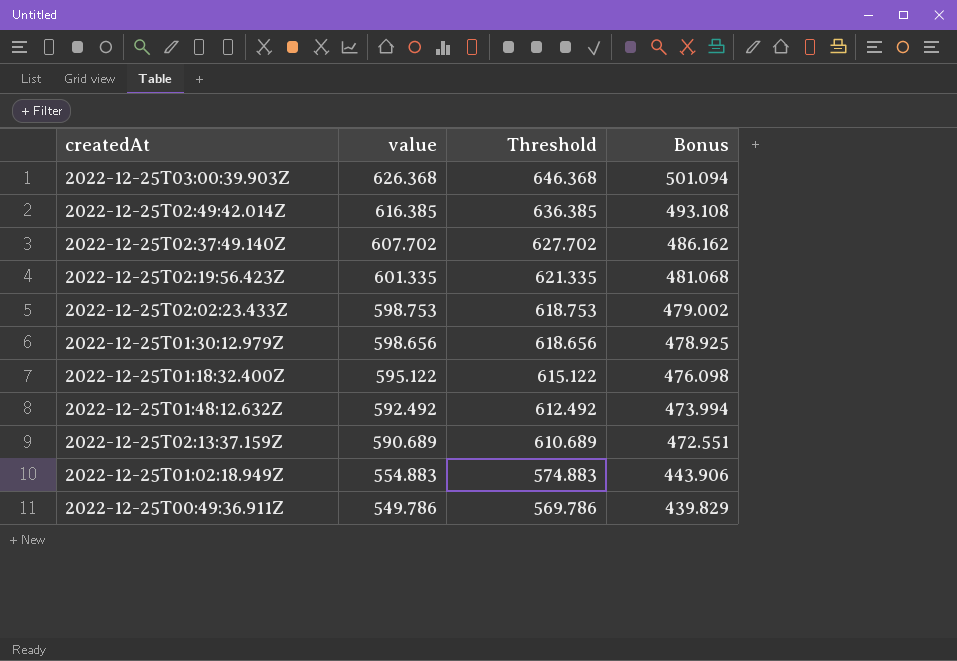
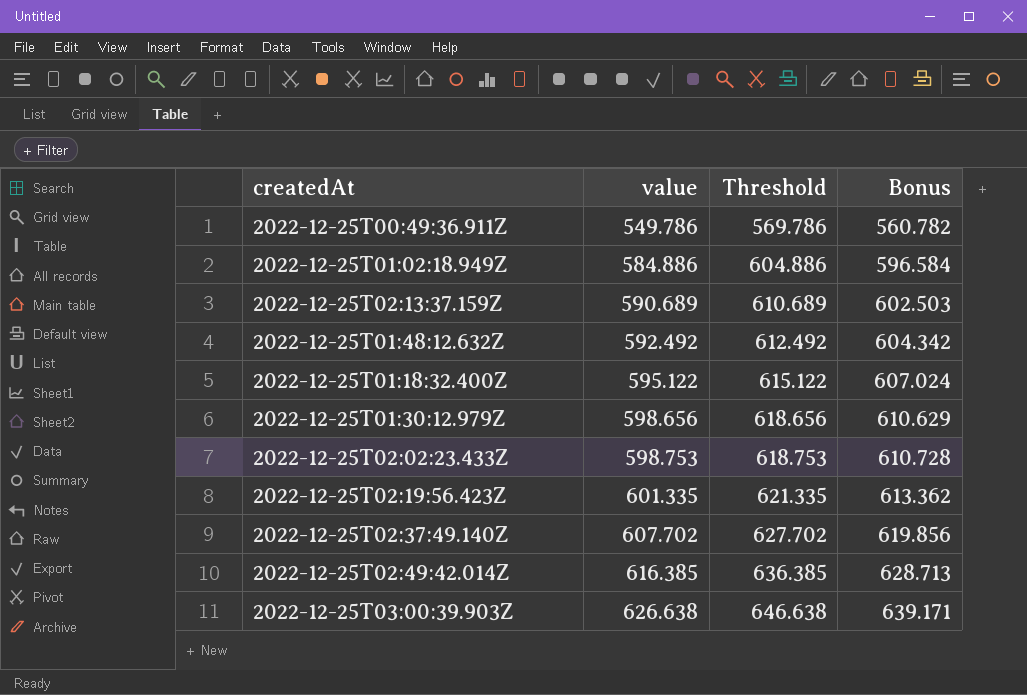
row order: value descending -> value ascending
column Bonus | formula: [value] * 0.8 -> [value] * 1.02
2022-12-25T01:02:18.949Z | value: 554.883 -> 584.886
2022-12-25T01:02:18.949Z | Threshold: 574.883 -> 604.886
2022-12-25T03:00:39.903Z | value: 626.368 -> 626.638
2022-12-25T03:00:39.903Z | Threshold: 646.368 -> 646.638

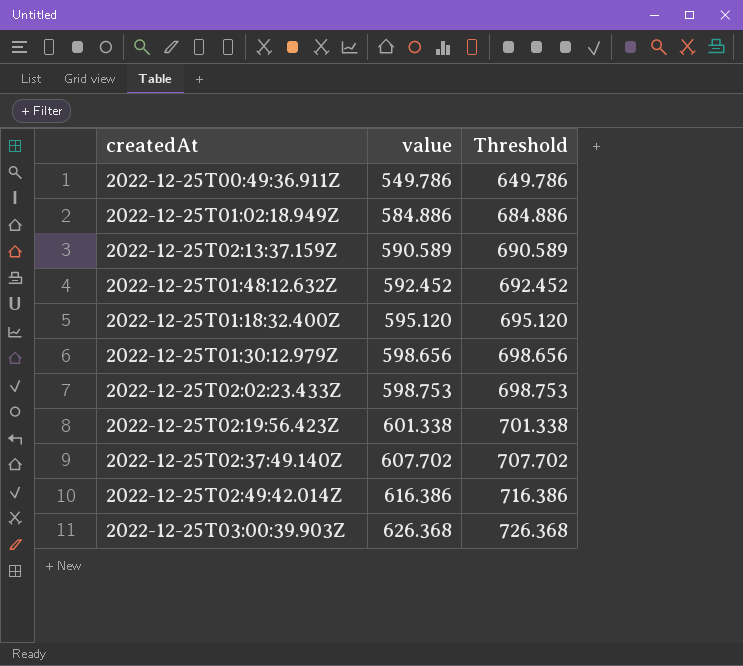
column Bonus | formula: [value] * 1.02 -> none
column Threshold | formula: [value] + 20 -> [value] + 100
2022-12-25T02:13:37.159Z | value: 590.689 -> 590.589
2022-12-25T01:48:12.632Z | value: 592.492 -> 592.452
2022-12-25T01:18:32.400Z | value: 595.122 -> 595.120
2022-12-25T02:19:56.423Z | value: 601.335 -> 601.338
2022-12-25T02:49:42.014Z | value: 616.385 -> 616.386
2022-12-25T03:00:39.903Z | value: 626.638 -> 626.368

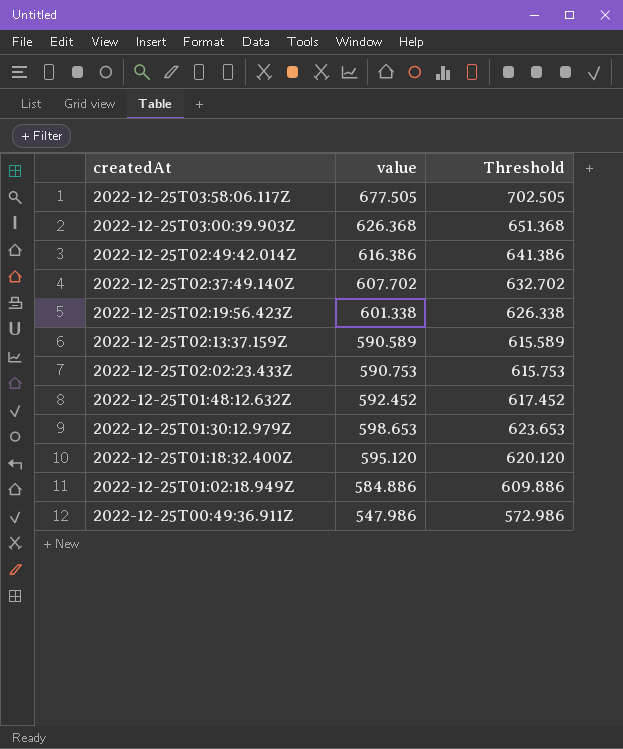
row order: value ascending -> createdAt descending
column Threshold | formula: [value] + 100 -> [value] + 25
row 2022-12-25T03:58:06.117Z: none -> 677.505 | 702.505
2022-12-25T02:02:23.433Z | value: 598.753 -> 590.753
2022-12-25T01:30:12.979Z | value: 598.656 -> 598.653
2022-12-25T00:49:36.911Z | value: 549.786 -> 547.986

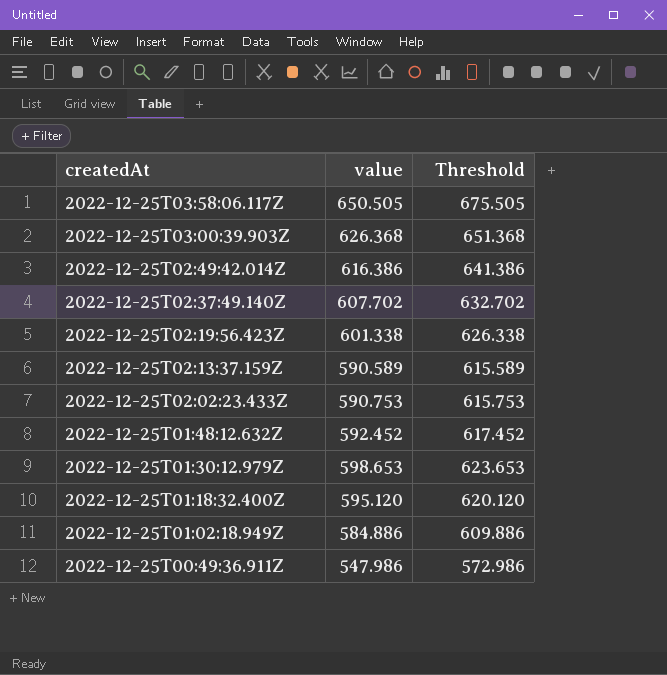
2022-12-25T03:58:06.117Z | value: 677.505 -> 650.505
2022-12-25T03:58:06.117Z | Threshold: 702.505 -> 675.505

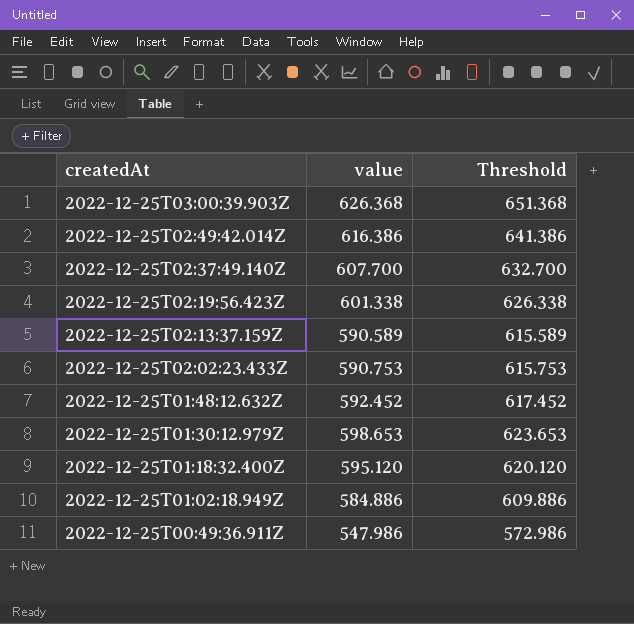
row 2022-12-25T03:58:06.117Z: 650.505 | 675.505 -> none
2022-12-25T02:37:49.140Z | value: 607.702 -> 607.700
2022-12-25T02:37:49.140Z | Threshold: 632.702 -> 632.700

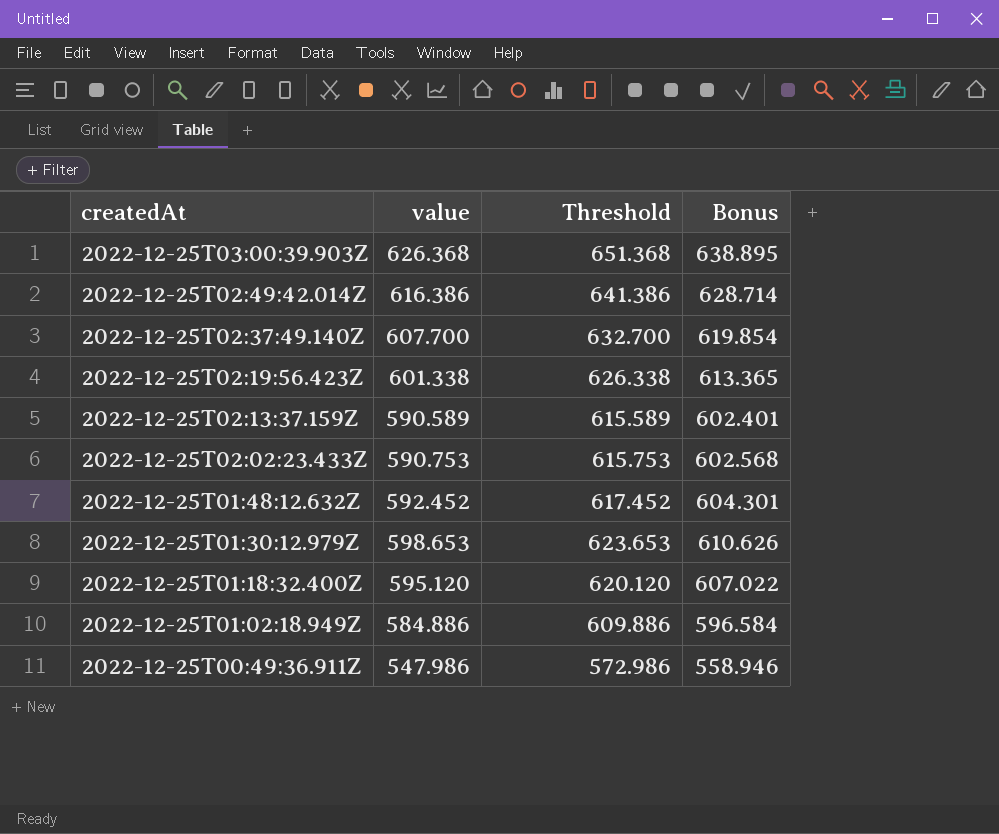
column Bonus | formula: none -> [value] * 1.02

